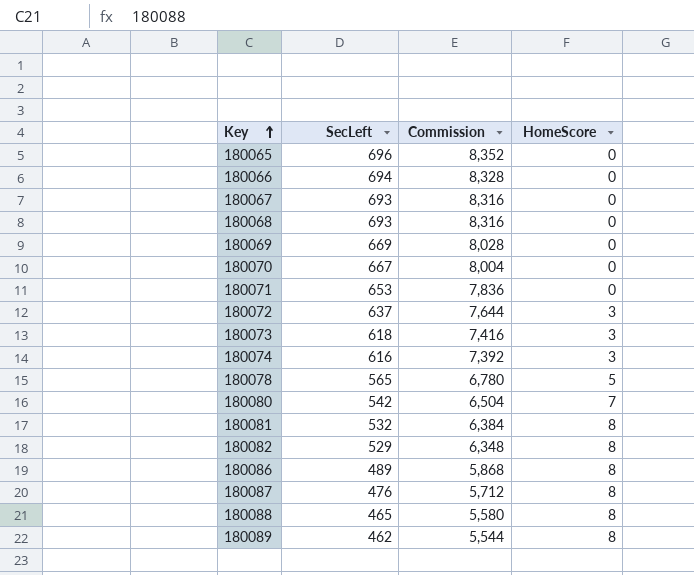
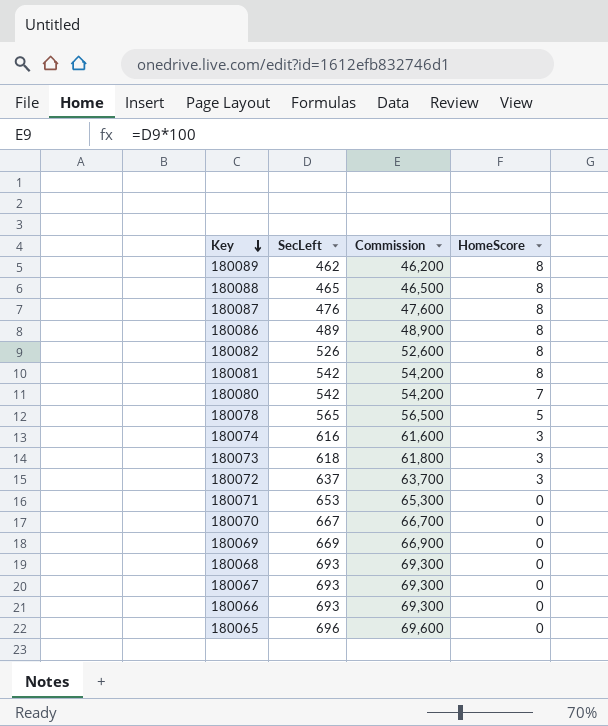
row order: Key ascending -> Key descending
column Commission | formula: [SecLeft] * 12 -> [SecLeft] * 100
180082 | SecLeft: 529 -> 526
180081 | SecLeft: 532 -> 542
180066 | SecLeft: 694 -> 693

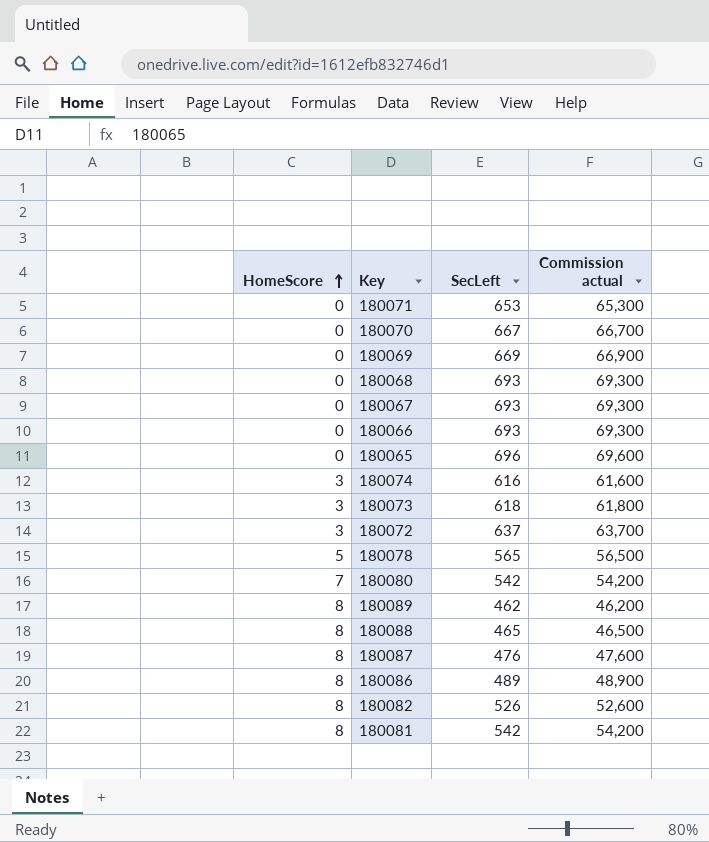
row order: Key descending -> HomeScore ascending
column HomeScore | position: 4 -> 1
column name: Commission -> Commission actual

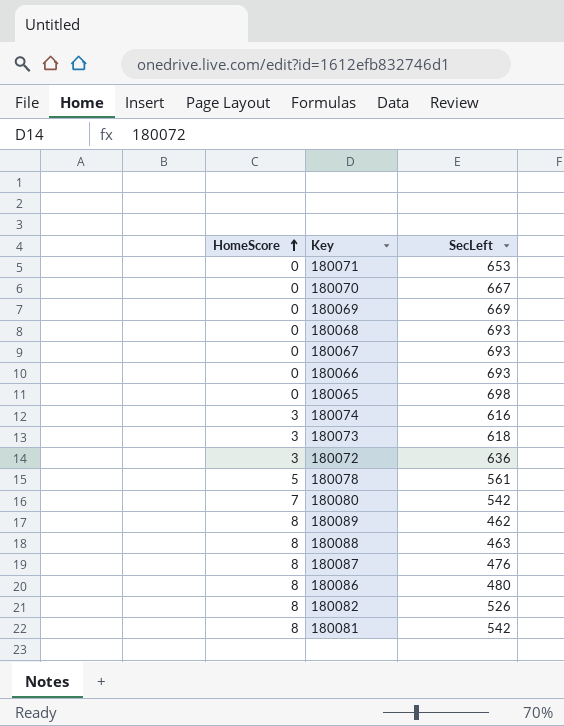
column Commission actual | formula: [SecLeft] * 100 -> none
180065 | SecLeft: 696 -> 698
180072 | SecLeft: 637 -> 636
180078 | SecLeft: 565 -> 561
180088 | SecLeft: 465 -> 463
180086 | SecLeft: 489 -> 480

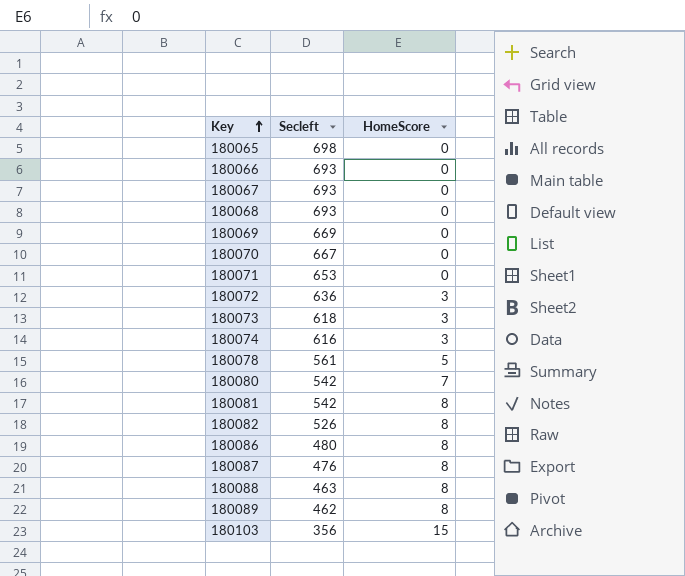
row order: HomeScore ascending -> Key ascending
column name: SecLeft -> Secleft
column HomeScore | position: 1 -> 3
row 180103: none -> 356 | 15

